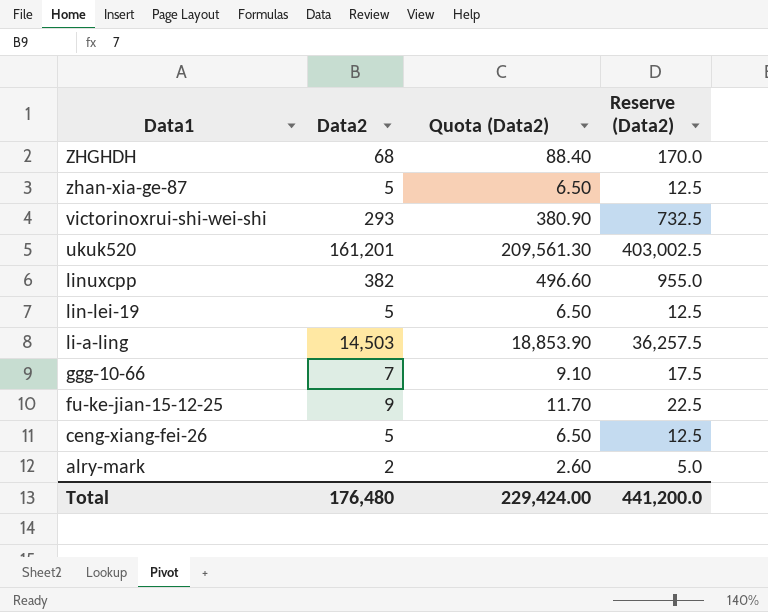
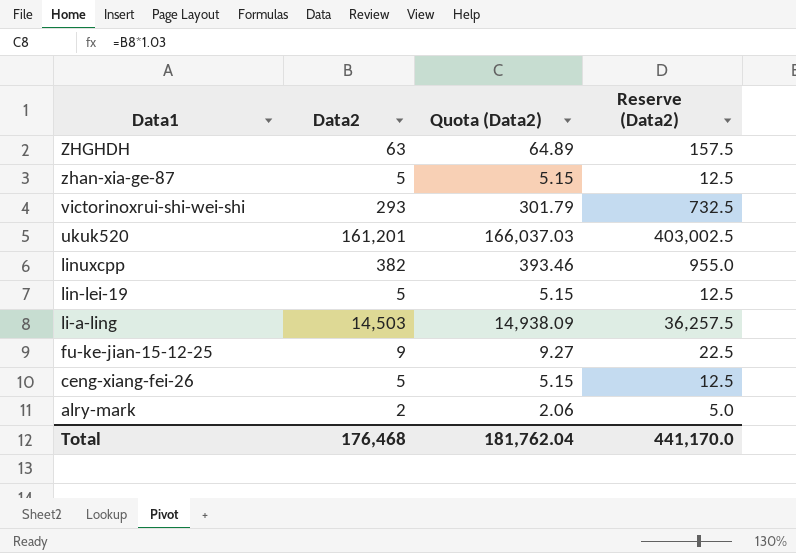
column Quota (Data2) | formula: [Data2] * 1.3 -> [Data2] * 1.03
row ggg-10-66: 7 | 9.10 | 17.5 -> none
ZHGHDH | Data2: 68 -> 63
ZHGHDH | Reserve (Data2): 170.0 -> 157.5
Total | Data2: 176,480 -> 176,468
Total | Quota (Data2): 229,424.00 -> 181,762.04
Total | Reserve (Data2): 441,200.0 -> 441,170.0

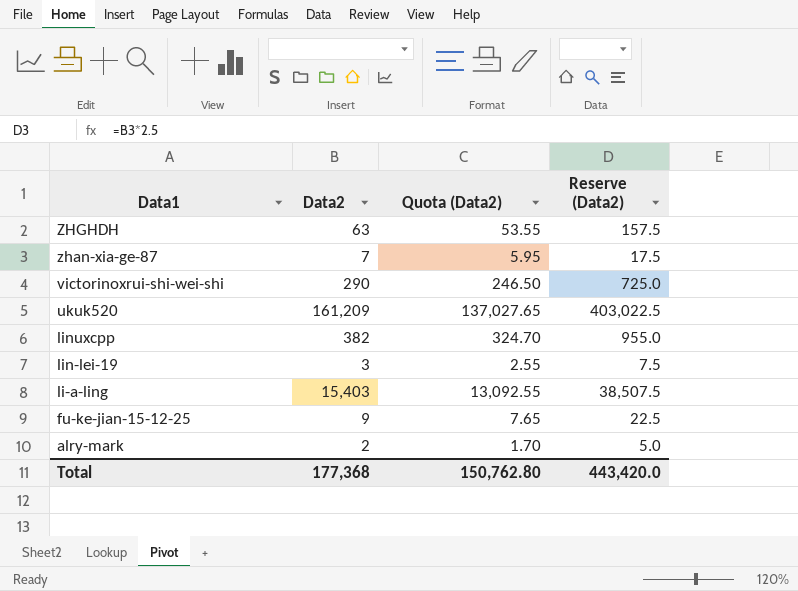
column Quota (Data2) | formula: [Data2] * 1.03 -> [Data2] * 0.85
row ceng-xiang-fei-26: 5 | 5.15 | 12.5 -> none
zhan-xia-ge-87 | Data2: 5 -> 7
zhan-xia-ge-87 | Reserve (Data2): 12.5 -> 17.5
victorinoxrui-shi-wei-shi | Data2: 293 -> 290
victorinoxrui-shi-wei-shi | Reserve (Data2): 732.5 -> 725.0
ukuk520 | Data2: 161,201 -> 161,209
ukuk520 | Reserve (Data2): 403,002.5 -> 403,022.5
lin-lei-19 | Data2: 5 -> 3
lin-lei-19 | Reserve (Data2): 12.5 -> 7.5
li-a-ling | Data2: 14,503 -> 15,403
li-a-ling | Reserve (Data2): 36,257.5 -> 38,507.5
Total | Data2: 176,468 -> 177,368
Total | Quota (Data2): 181,762.04 -> 150,762.80
Total | Reserve (Data2): 441,170.0 -> 443,420.0

